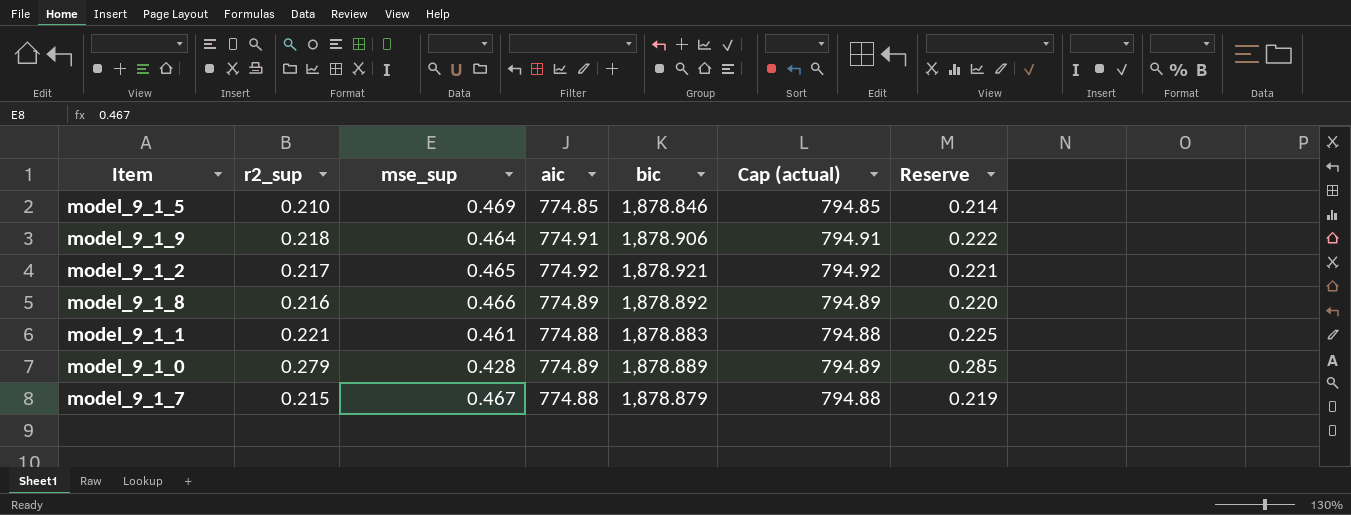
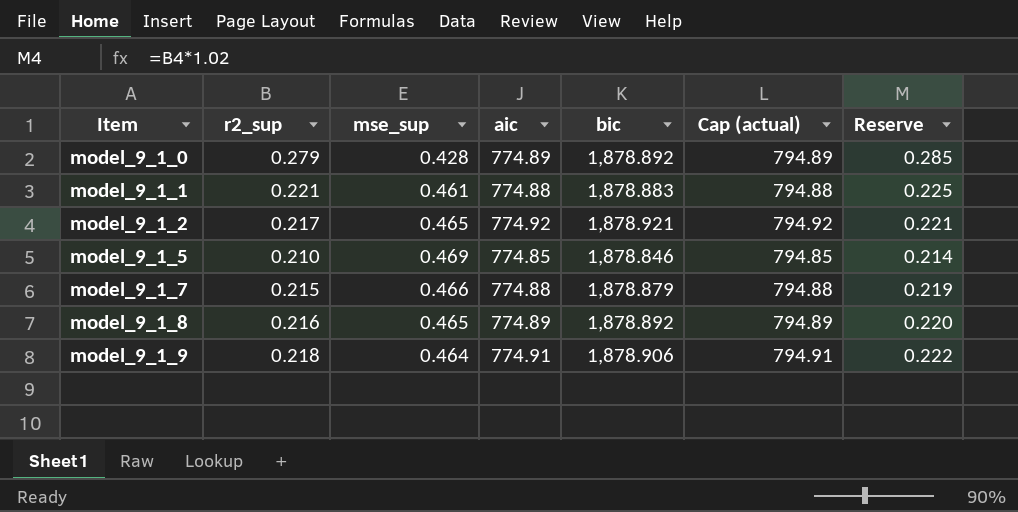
row order: none -> Item ascending
model_9_1_0 | bic: 1,878.889 -> 1,878.892
model_9_1_7 | mse_sup: 0.467 -> 0.466
model_9_1_8 | mse_sup: 0.466 -> 0.465

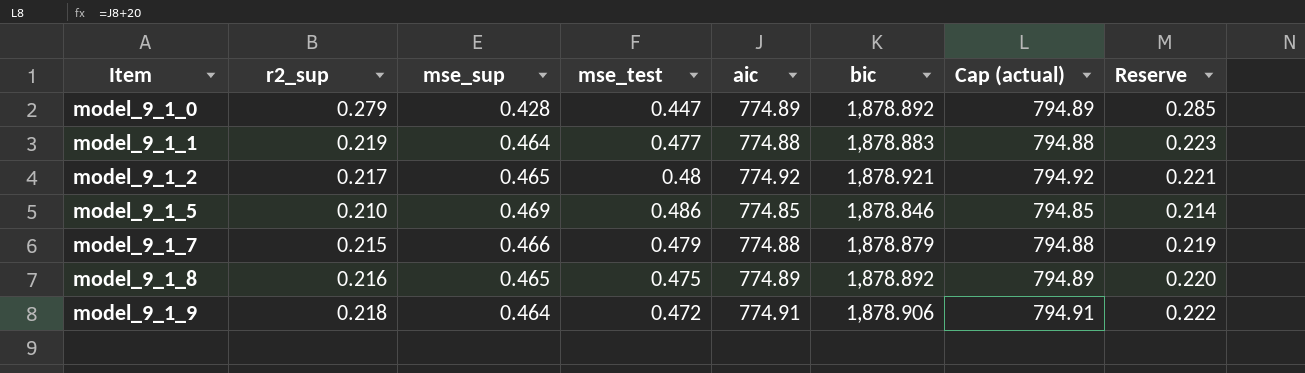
column mse_test | position: none -> 4
model_9_1_1 | r2_sup: 0.221 -> 0.219
model_9_1_1 | mse_sup: 0.461 -> 0.464
model_9_1_1 | Reserve: 0.225 -> 0.223

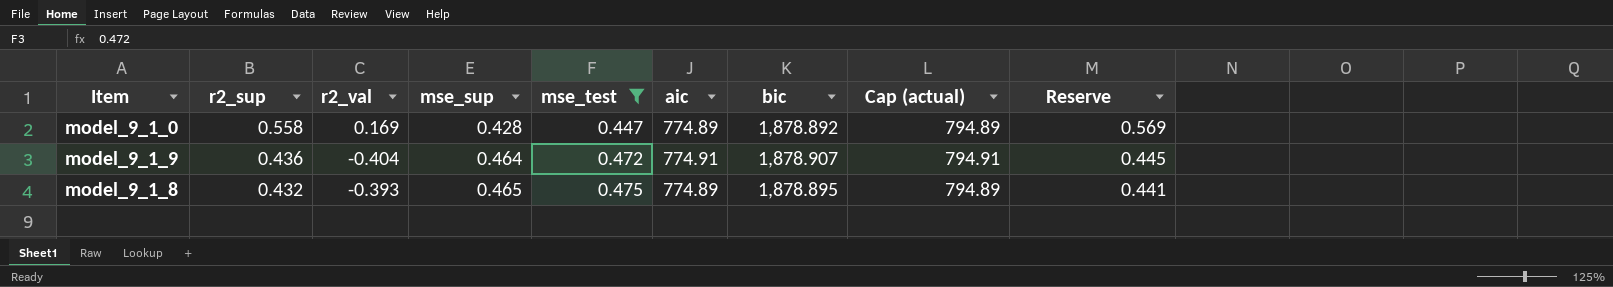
filter: none -> mse_test <= 0.475
row order: Item ascending -> r2_sup descending
column r2_val | position: none -> 3
model_9_1_0 | r2_sup: 0.279 -> 0.558
model_9_1_0 | Reserve: 0.285 -> 0.569
model_9_1_9 | r2_sup: 0.218 -> 0.436
model_9_1_9 | bic: 1,878.906 -> 1,878.907
model_9_1_9 | Reserve: 0.222 -> 0.445
model_9_1_8 | r2_sup: 0.216 -> 0.432
model_9_1_8 | bic: 1,878.892 -> 1,878.895
model_9_1_8 | Reserve: 0.220 -> 0.441

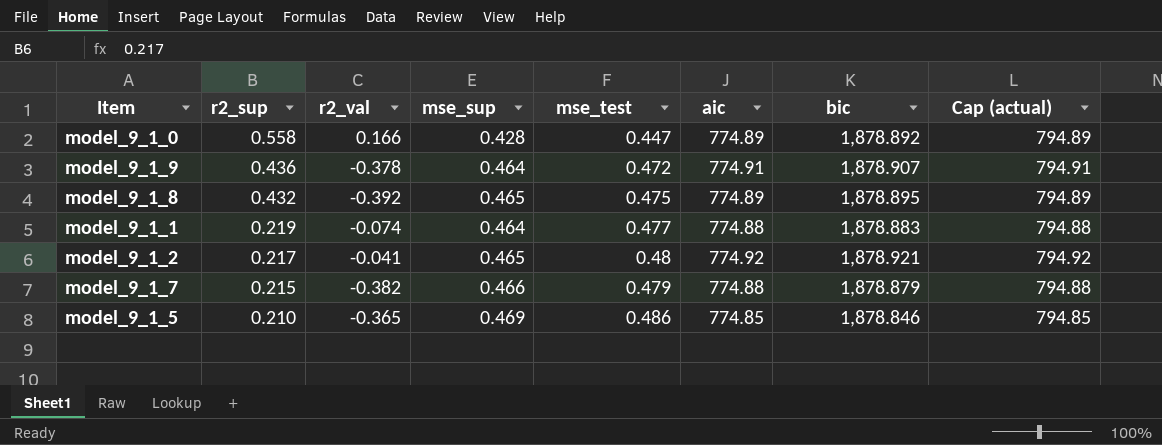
filter: mse_test <= 0.475 -> none
column Reserve | formula: [r2_sup] * 1.02 -> none
model_9_1_0 | r2_val: 0.169 -> 0.166
model_9_1_9 | r2_val: -0.404 -> -0.378
model_9_1_8 | r2_val: -0.393 -> -0.392

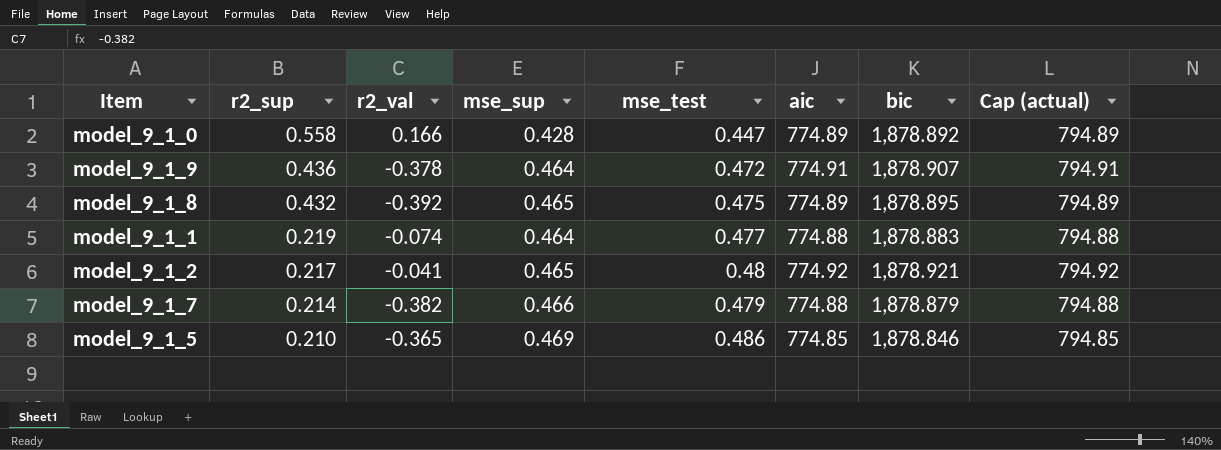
model_9_1_7 | r2_sup: 0.215 -> 0.214

